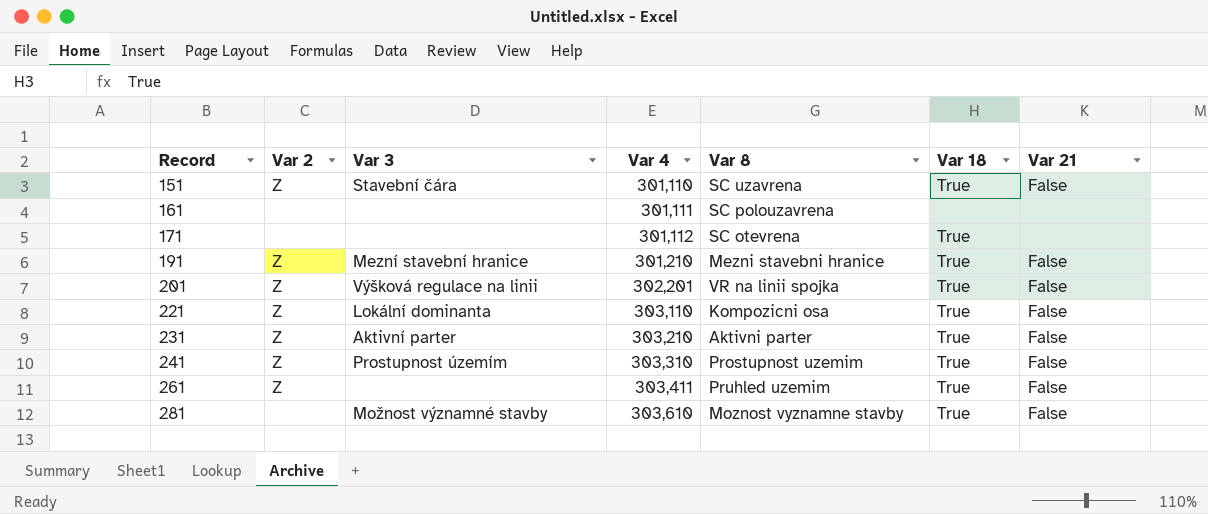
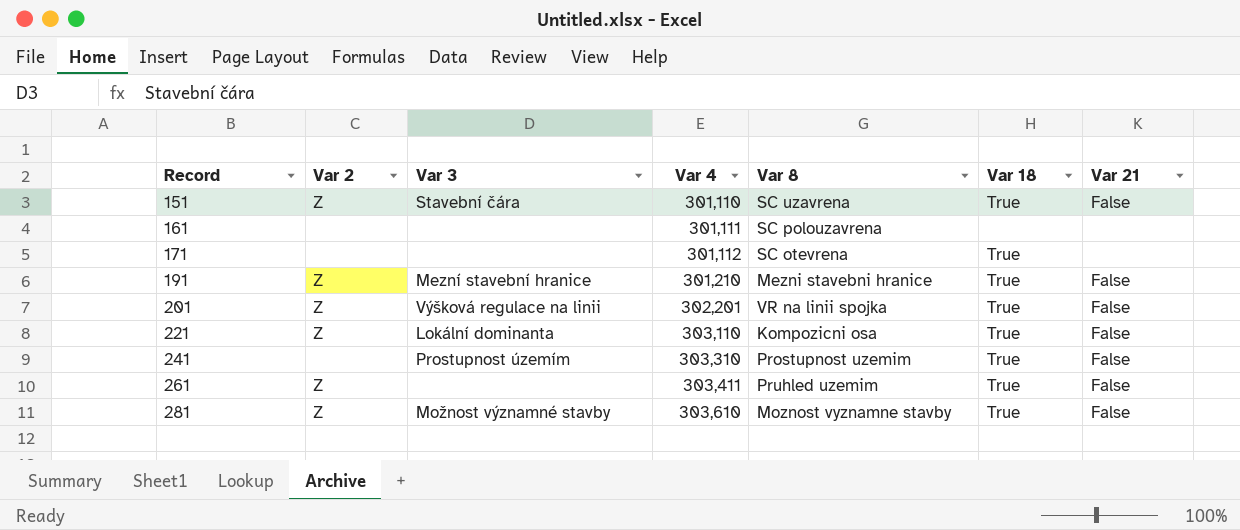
row 231: Z | Aktivní parter | 303,210 | Aktivni parter | True | False -> none
241 | Var 2: Z -> none
281 | Var 2: none -> Z

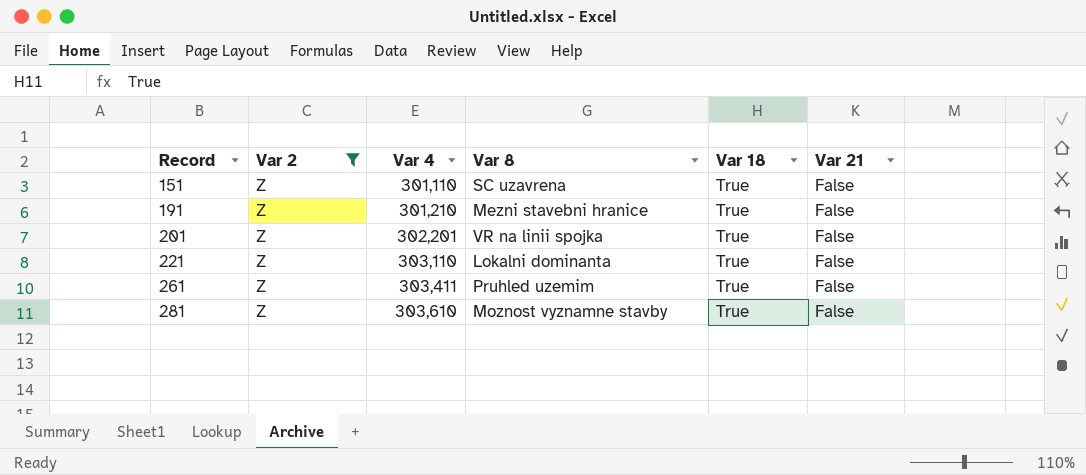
filter: none -> Var 2 = Z
column Var 3 | position: 3 -> none
221 | Var 8: Kompozicni osa -> Lokalni dominanta

